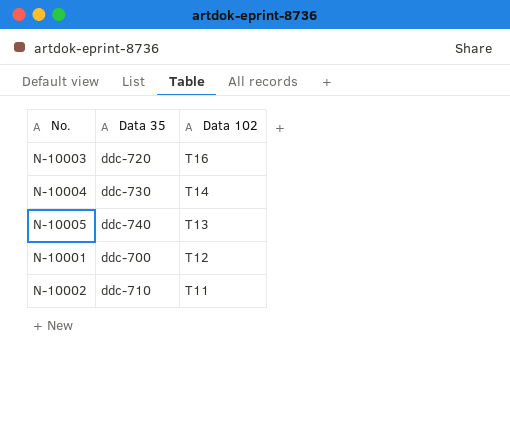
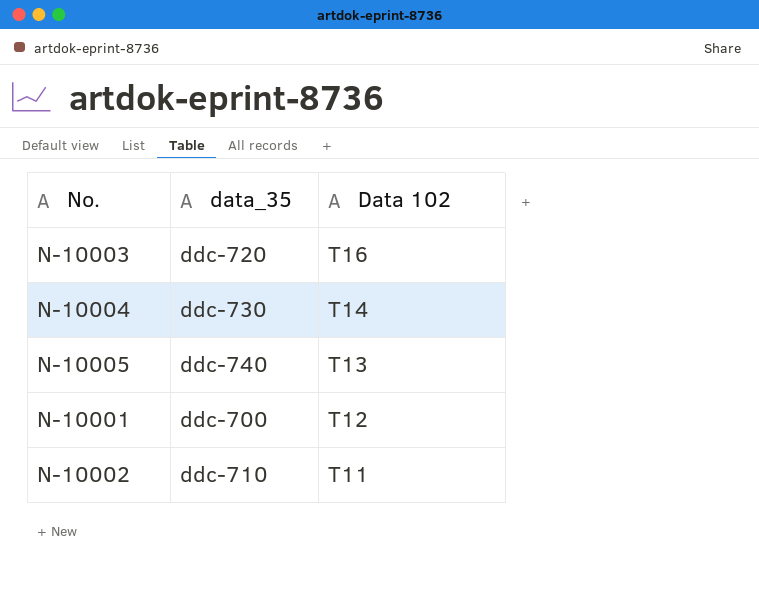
column name: Data 35 -> data_35

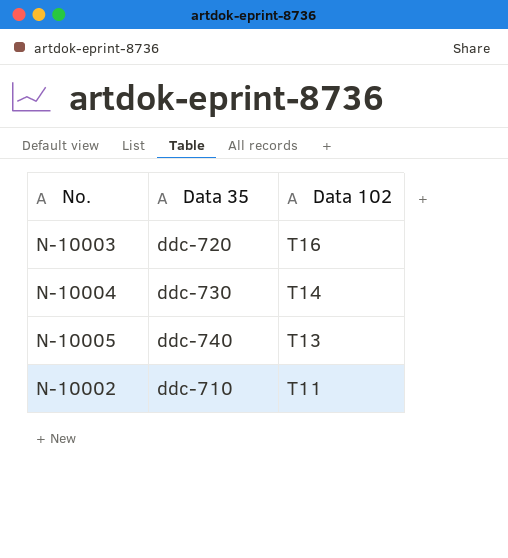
column name: data_35 -> Data 35
row N-10001: ddc-700 | T12 -> none

